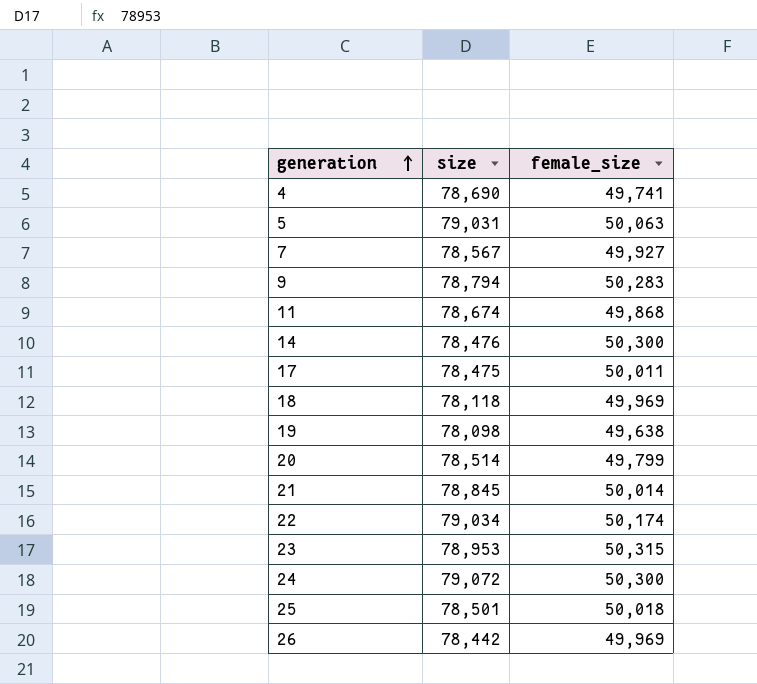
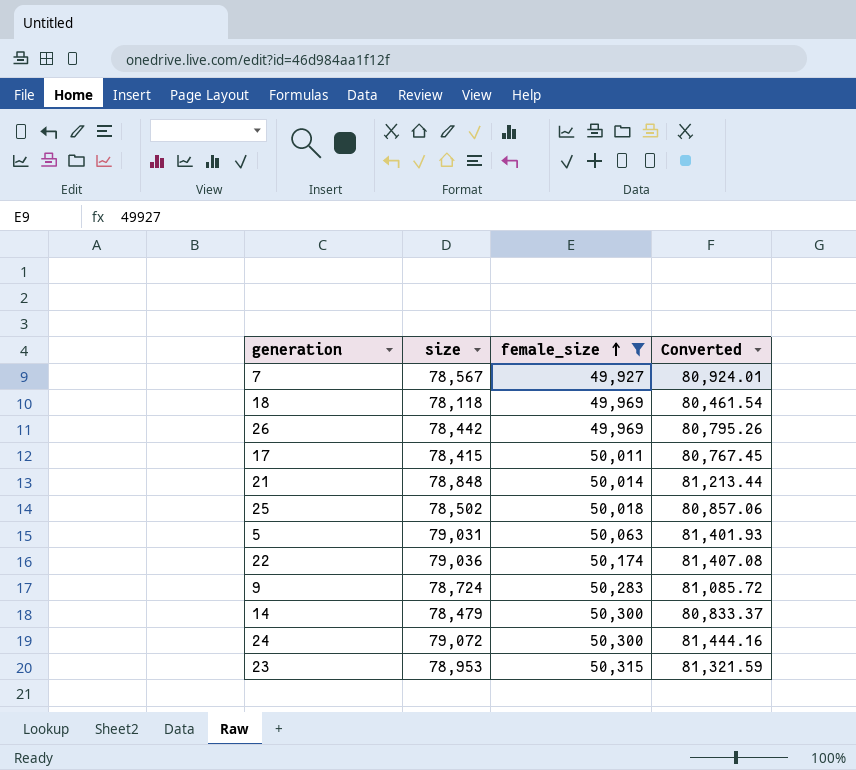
filter: none -> female_size >= 49,927
row order: generation ascending -> female_size ascending
column Converted | formula: none -> [size] * 1.03
17 | size: 78,475 -> 78,415
21 | size: 78,845 -> 78,848
25 | size: 78,501 -> 78,502
22 | size: 79,034 -> 79,036
9 | size: 78,794 -> 78,724
14 | size: 78,476 -> 78,479

